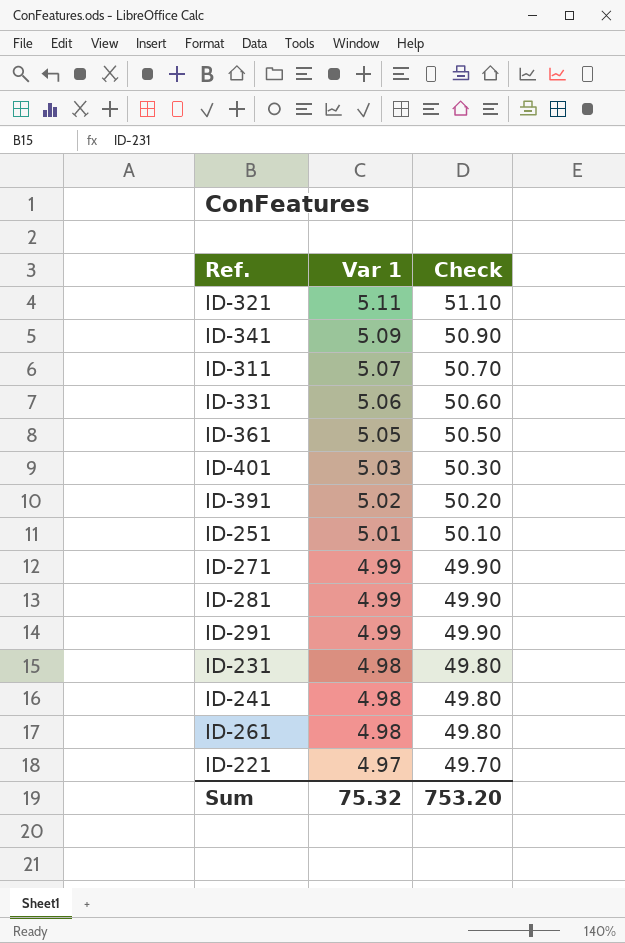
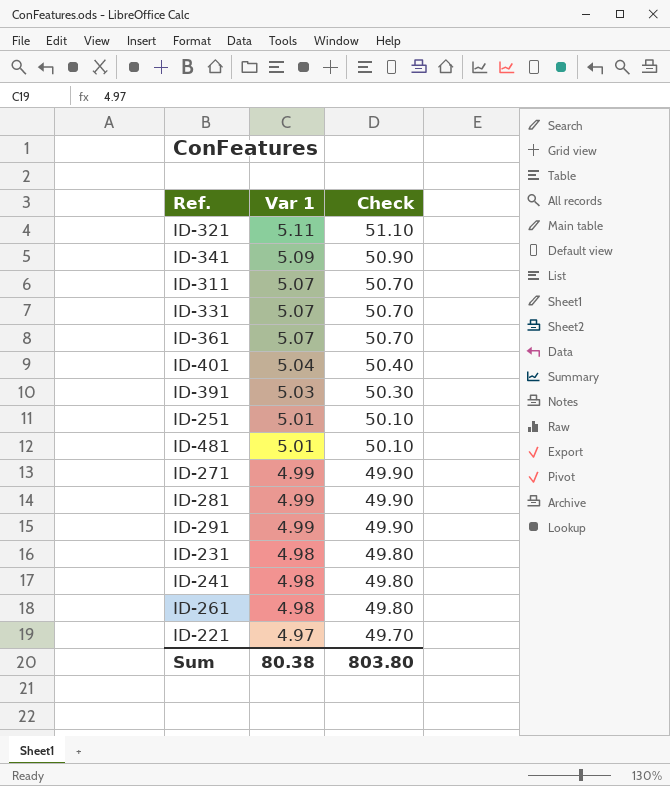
ID-331 | Var 1: 5.06 -> 5.07
ID-331 | Check: 50.60 -> 50.70
ID-361 | Var 1: 5.05 -> 5.07
ID-361 | Check: 50.50 -> 50.70
ID-401 | Var 1: 5.03 -> 5.04
ID-401 | Check: 50.30 -> 50.40
ID-391 | Var 1: 5.02 -> 5.03
ID-391 | Check: 50.20 -> 50.30
row ID-481: none -> 5.01 | 50.10
Sum | Var 1: 75.32 -> 80.38
Sum | Check: 753.20 -> 803.80

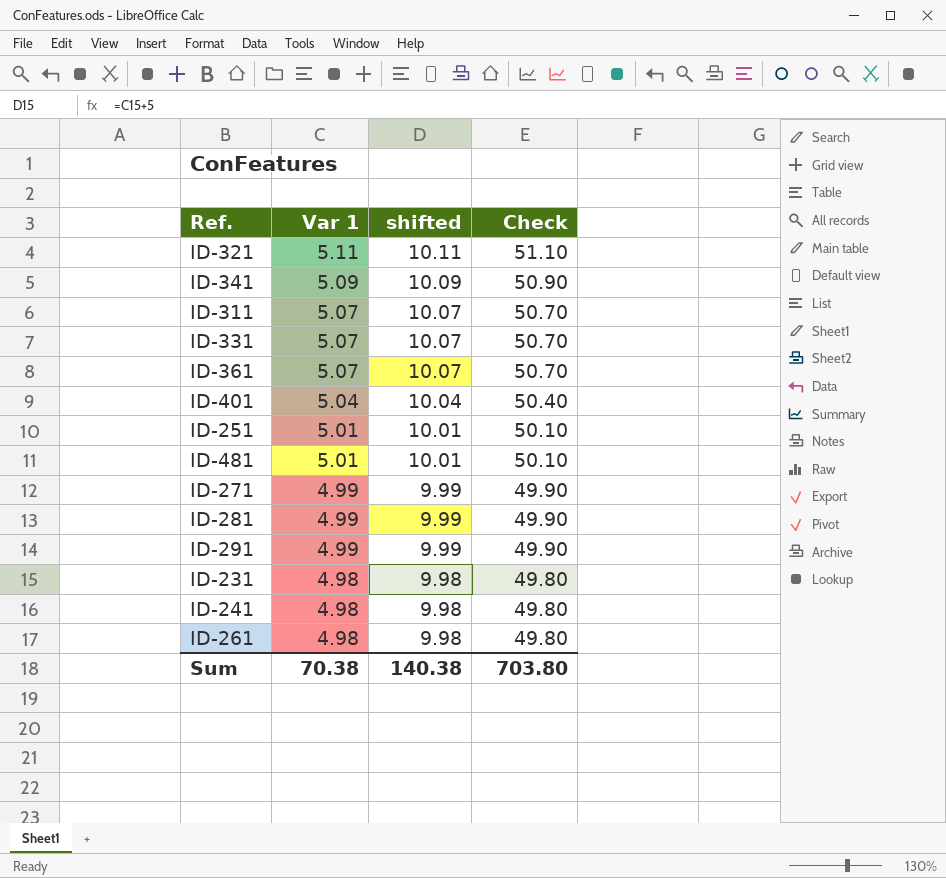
column shifted | formula: none -> [Var 1] + 5
row ID-391: 5.03 | 50.30 -> none
row ID-221: 4.97 | 49.70 -> none
Sum | Var 1: 80.38 -> 70.38
Sum | Check: 803.80 -> 703.80

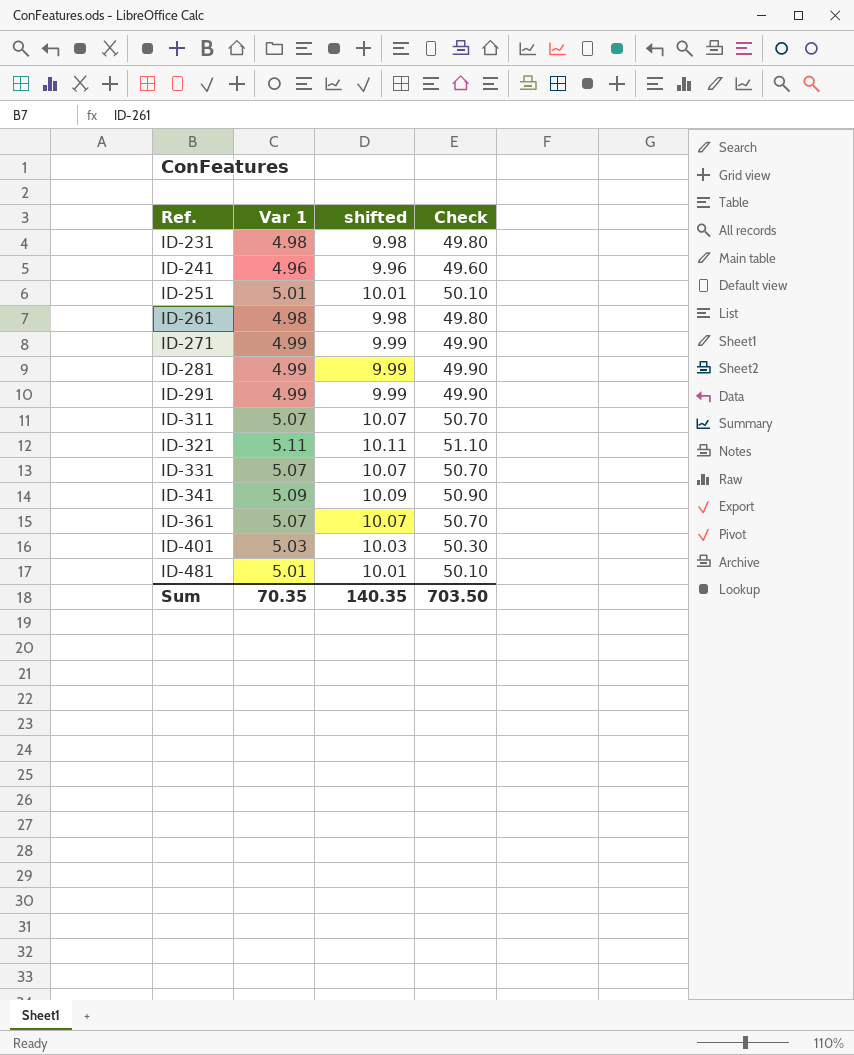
row order: Var 1 descending -> Ref. ascending
ID-241 | Var 1: 4.98 -> 4.96
ID-241 | shifted: 9.98 -> 9.96
ID-241 | Check: 49.80 -> 49.60
ID-401 | Var 1: 5.04 -> 5.03
ID-401 | shifted: 10.04 -> 10.03
ID-401 | Check: 50.40 -> 50.30
Sum | Var 1: 70.38 -> 70.35
Sum | shifted: 140.38 -> 140.35
Sum | Check: 703.80 -> 703.50

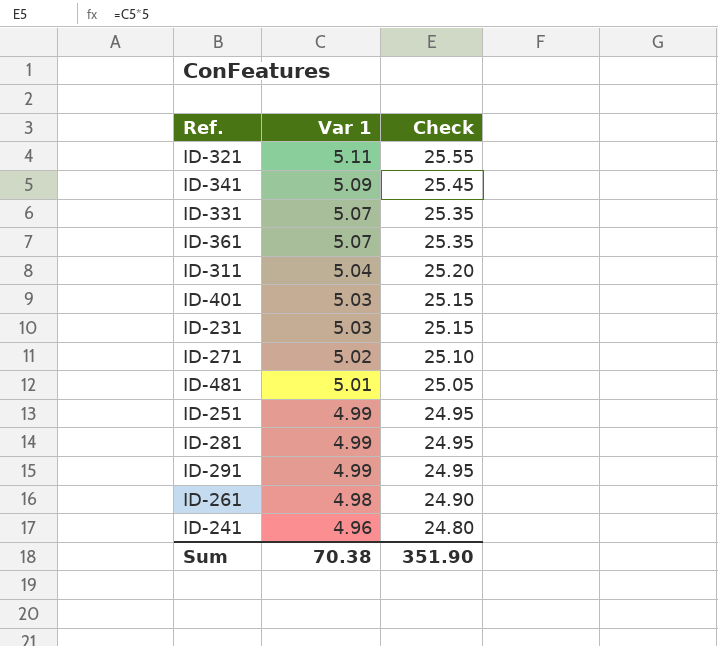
row order: Ref. ascending -> Var 1 descending
column shifted | formula: [Var 1] + 5 -> none
column Check | formula: [Var 1] * 10 -> [Var 1] * 5
ID-311 | Var 1: 5.07 -> 5.04
ID-231 | Var 1: 4.98 -> 5.03
ID-271 | Var 1: 4.99 -> 5.02
ID-251 | Var 1: 5.01 -> 4.99
Sum | Var 1: 70.35 -> 70.38
Sum | Check: 703.50 -> 351.90

